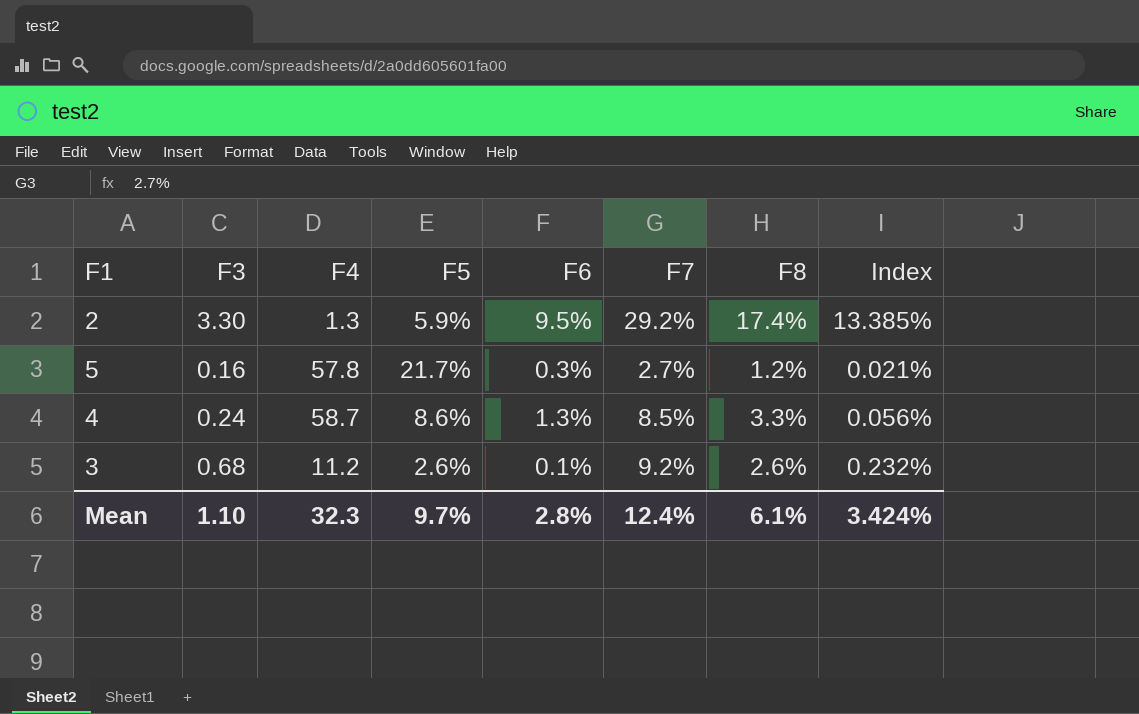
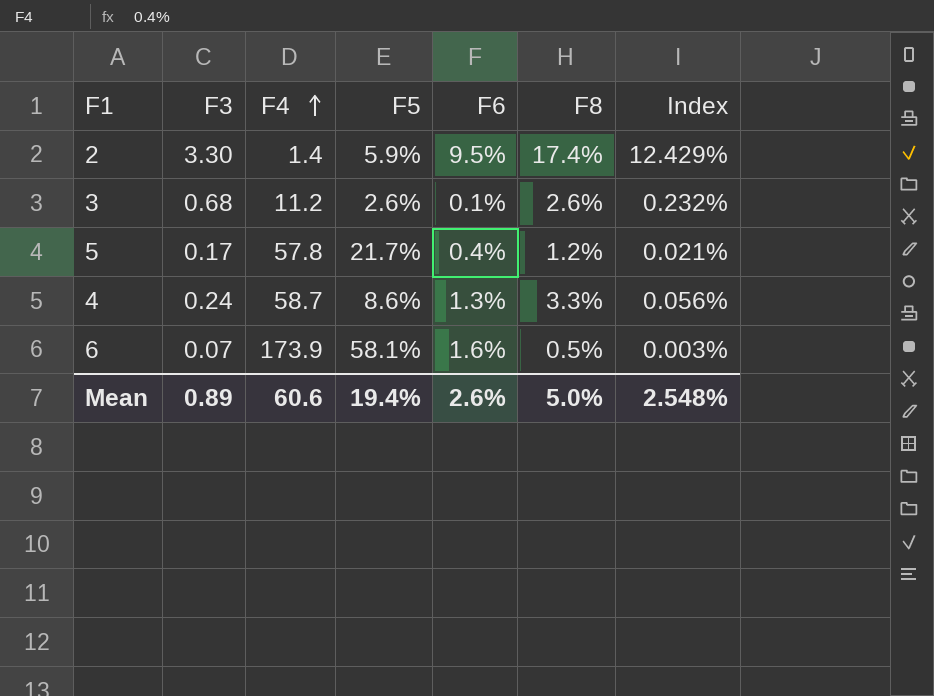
row order: none -> F4 ascending
column F7 | position: 6 -> none
2 | F4: 1.3 -> 1.4
2 | Index: 13.385% -> 12.429%
5 | F3: 0.16 -> 0.17
5 | F6: 0.3% -> 0.4%
row 6: none -> 0.07 | 173.9 | 58.1% | 1.6% | 0.5% | 0.003%
Mean | F3: 1.10 -> 0.89
Mean | F4: 32.3 -> 60.6
Mean | F5: 9.7% -> 19.4%
Mean | F6: 2.8% -> 2.6%
Mean | F8: 6.1% -> 5.0%
Mean | Index: 3.424% -> 2.548%

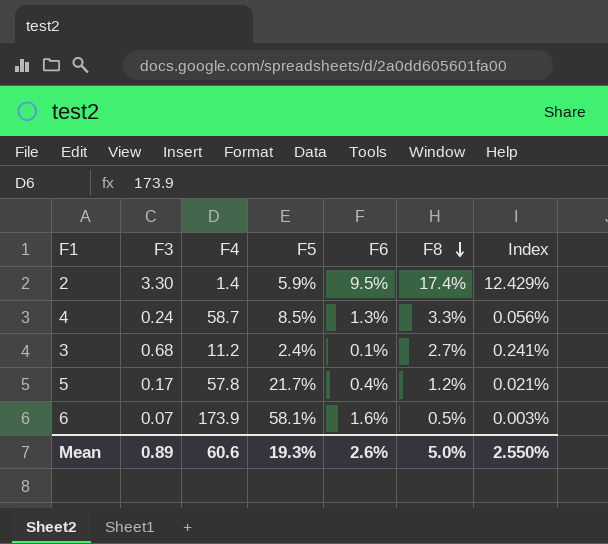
row order: F4 ascending -> F8 descending
4 | F5: 8.6% -> 8.5%
3 | F5: 2.6% -> 2.4%
3 | F8: 2.6% -> 2.7%
3 | Index: 0.232% -> 0.241%
Mean | F5: 19.4% -> 19.3%
Mean | Index: 2.548% -> 2.550%

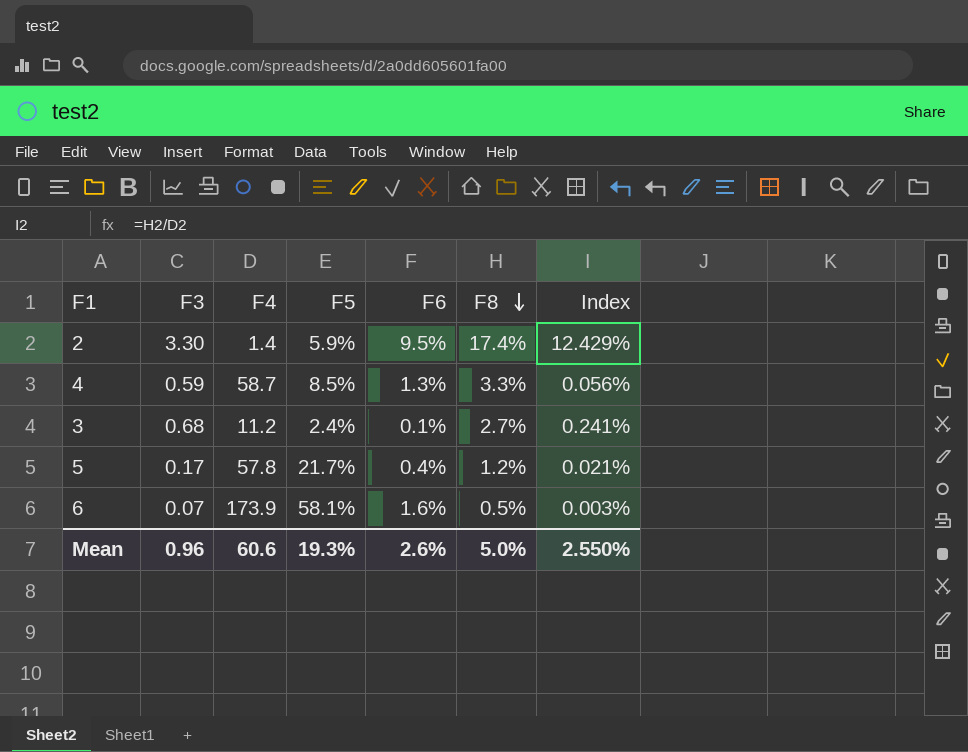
4 | F3: 0.24 -> 0.59
Mean | F3: 0.89 -> 0.96

